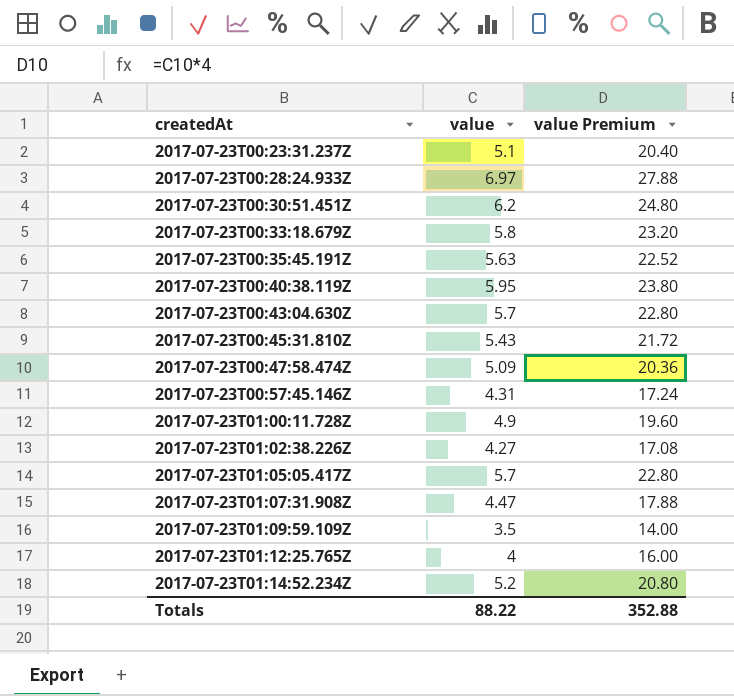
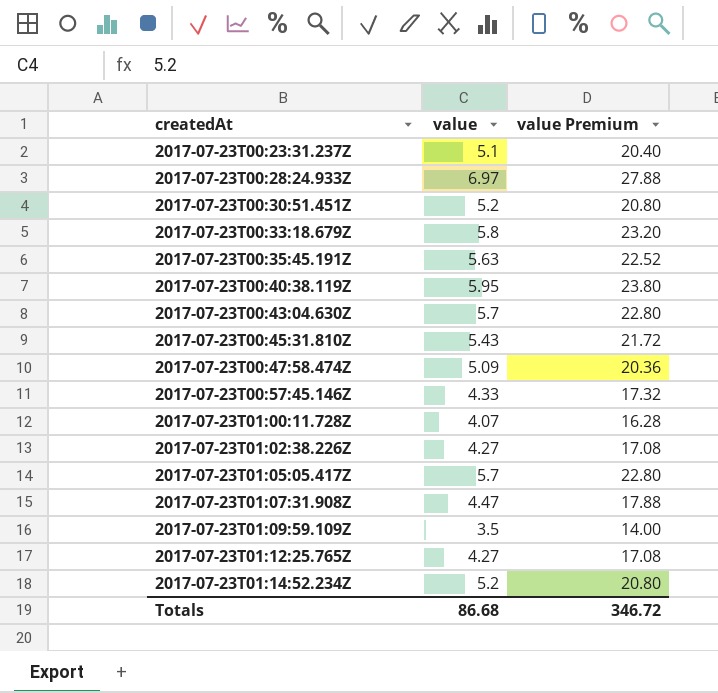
2017-07-23T00:30:51.451Z | value: 6.2 -> 5.2
2017-07-23T00:30:51.451Z | value Premium: 24.80 -> 20.80
2017-07-23T00:57:45.146Z | value: 4.31 -> 4.33
2017-07-23T00:57:45.146Z | value Premium: 17.24 -> 17.32
2017-07-23T01:00:11.728Z | value: 4.9 -> 4.07
2017-07-23T01:00:11.728Z | value Premium: 19.60 -> 16.28
2017-07-23T01:12:25.765Z | value: 4 -> 4.27
2017-07-23T01:12:25.765Z | value Premium: 16.00 -> 17.08
Totals | value: 88.22 -> 86.68
Totals | value Premium: 352.88 -> 346.72

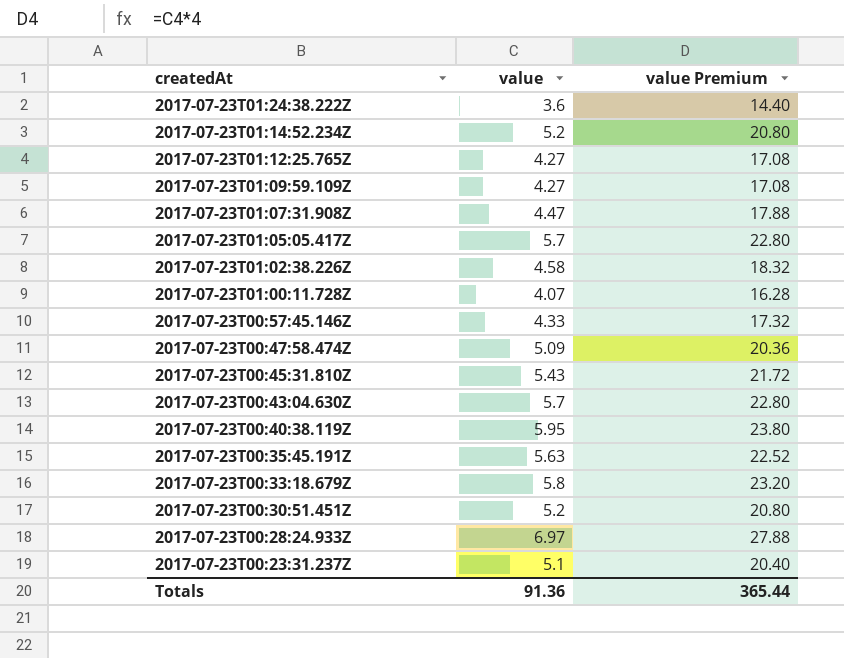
row order: createdAt ascending -> createdAt descending
row 2017-07-23T01:24:38.222Z: none -> 3.6 | 14.40
2017-07-23T01:09:59.109Z | value: 3.5 -> 4.27
2017-07-23T01:09:59.109Z | value Premium: 14.00 -> 17.08
2017-07-23T01:02:38.226Z | value: 4.27 -> 4.58
2017-07-23T01:02:38.226Z | value Premium: 17.08 -> 18.32
Totals | value: 86.68 -> 91.36
Totals | value Premium: 346.72 -> 365.44

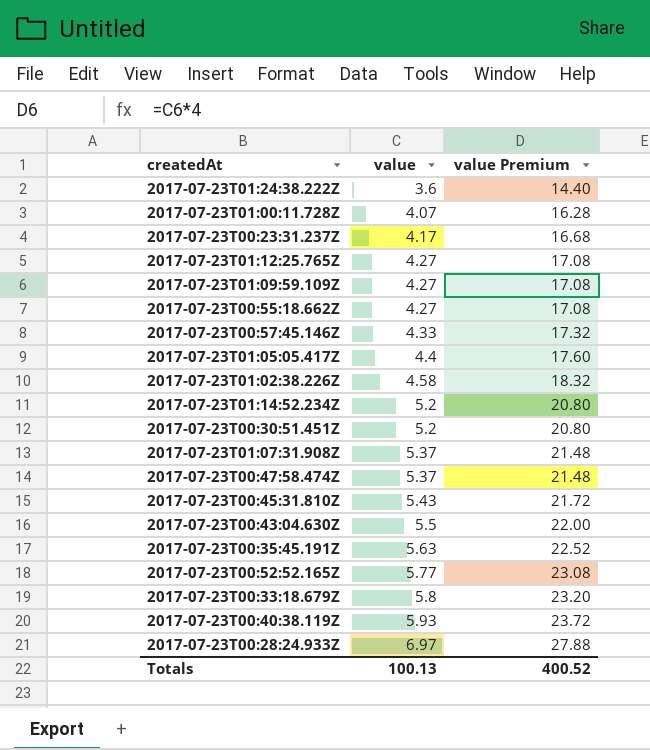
row order: createdAt descending -> value ascending
2017-07-23T00:23:31.237Z | value: 5.1 -> 4.17
2017-07-23T00:23:31.237Z | value Premium: 20.40 -> 16.68
row 2017-07-23T00:55:18.662Z: none -> 4.27 | 17.08
2017-07-23T01:05:05.417Z | value: 5.7 -> 4.4
2017-07-23T01:05:05.417Z | value Premium: 22.80 -> 17.60
2017-07-23T01:07:31.908Z | value: 4.47 -> 5.37
2017-07-23T01:07:31.908Z | value Premium: 17.88 -> 21.48
2017-07-23T00:47:58.474Z | value: 5.09 -> 5.37
2017-07-23T00:47:58.474Z | value Premium: 20.36 -> 21.48
2017-07-23T00:43:04.630Z | value: 5.7 -> 5.5
2017-07-23T00:43:04.630Z | value Premium: 22.80 -> 22.00
row 2017-07-23T00:52:52.165Z: none -> 5.77 | 23.08
2017-07-23T00:40:38.119Z | value: 5.95 -> 5.93
2017-07-23T00:40:38.119Z | value Premium: 23.80 -> 23.72
Totals | value: 91.36 -> 100.13
Totals | value Premium: 365.44 -> 400.52

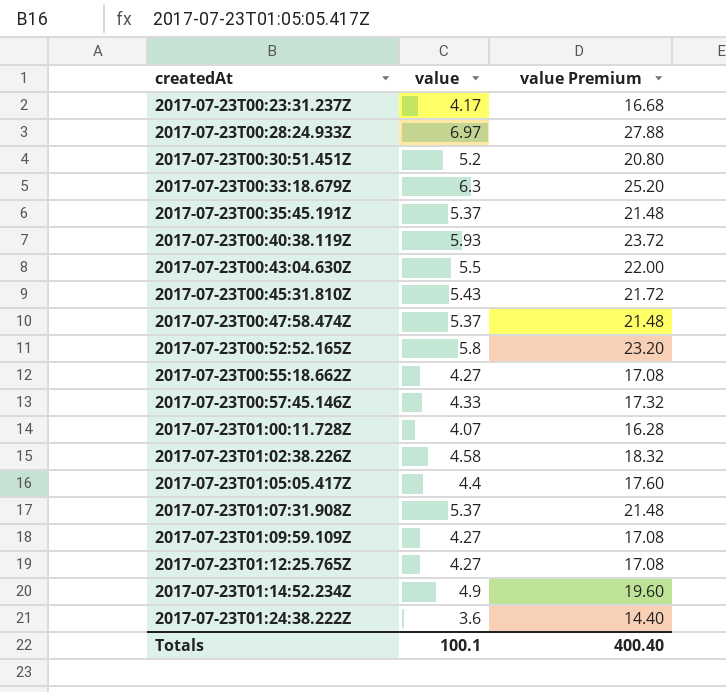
row order: value ascending -> createdAt ascending
2017-07-23T00:33:18.679Z | value: 5.8 -> 6.3
2017-07-23T00:33:18.679Z | value Premium: 23.20 -> 25.20
2017-07-23T00:35:45.191Z | value: 5.63 -> 5.37
2017-07-23T00:35:45.191Z | value Premium: 22.52 -> 21.48
2017-07-23T00:52:52.165Z | value: 5.77 -> 5.8
2017-07-23T00:52:52.165Z | value Premium: 23.08 -> 23.20
2017-07-23T01:14:52.234Z | value: 5.2 -> 4.9
2017-07-23T01:14:52.234Z | value Premium: 20.80 -> 19.60
Totals | value: 100.13 -> 100.1
Totals | value Premium: 400.52 -> 400.40

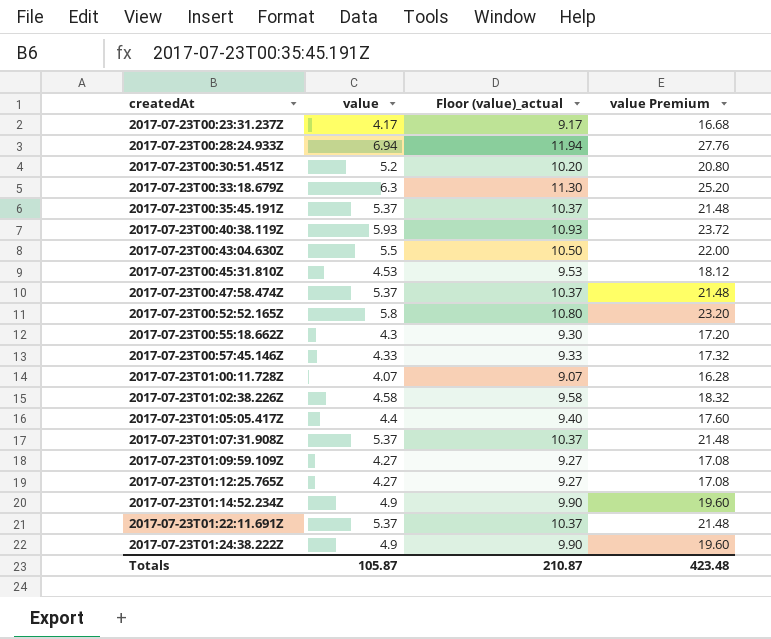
column Floor (value)_actual | formula: none -> [value] + 5
2017-07-23T00:28:24.933Z | value: 6.97 -> 6.94
2017-07-23T00:28:24.933Z | value Premium: 27.88 -> 27.76
2017-07-23T00:45:31.810Z | value: 5.43 -> 4.53
2017-07-23T00:45:31.810Z | value Premium: 21.72 -> 18.12
2017-07-23T00:55:18.662Z | value: 4.27 -> 4.3
2017-07-23T00:55:18.662Z | value Premium: 17.08 -> 17.20
row 2017-07-23T01:22:11.691Z: none -> 5.37 | 10.37 | 21.48
2017-07-23T01:24:38.222Z | value: 3.6 -> 4.9
2017-07-23T01:24:38.222Z | value Premium: 14.40 -> 19.60
Totals | value: 100.1 -> 105.87
Totals | value Premium: 400.40 -> 423.48

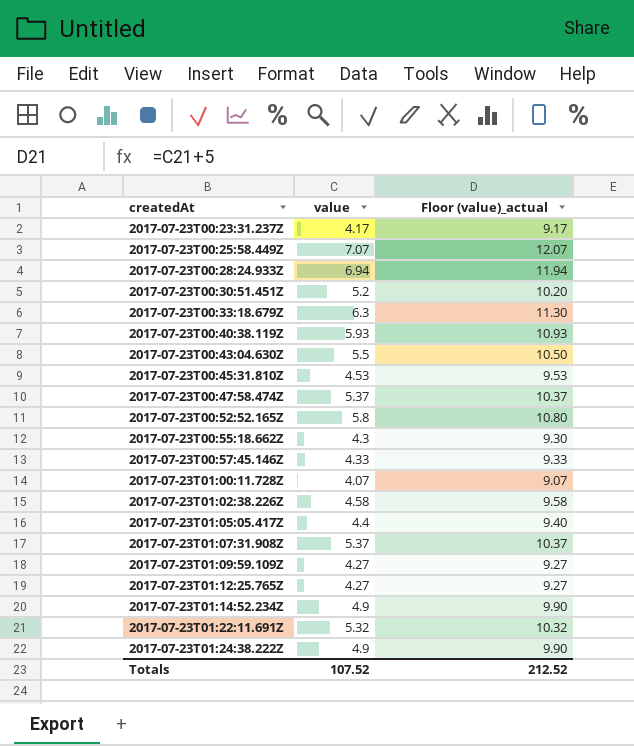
column value Premium | formula: [value] * 4 -> none
row 2017-07-23T00:35:45.191Z: 5.37 | 10.37 | 21.48 -> none
row 2017-07-23T00:25:58.449Z: none -> 7.07 | 12.07
2017-07-23T01:22:11.691Z | value: 5.37 -> 5.32
2017-07-23T01:22:11.691Z | Floor (value)_actual: 10.37 -> 10.32
Totals | value: 105.87 -> 107.52
Totals | Floor (value)_actual: 210.87 -> 212.52

